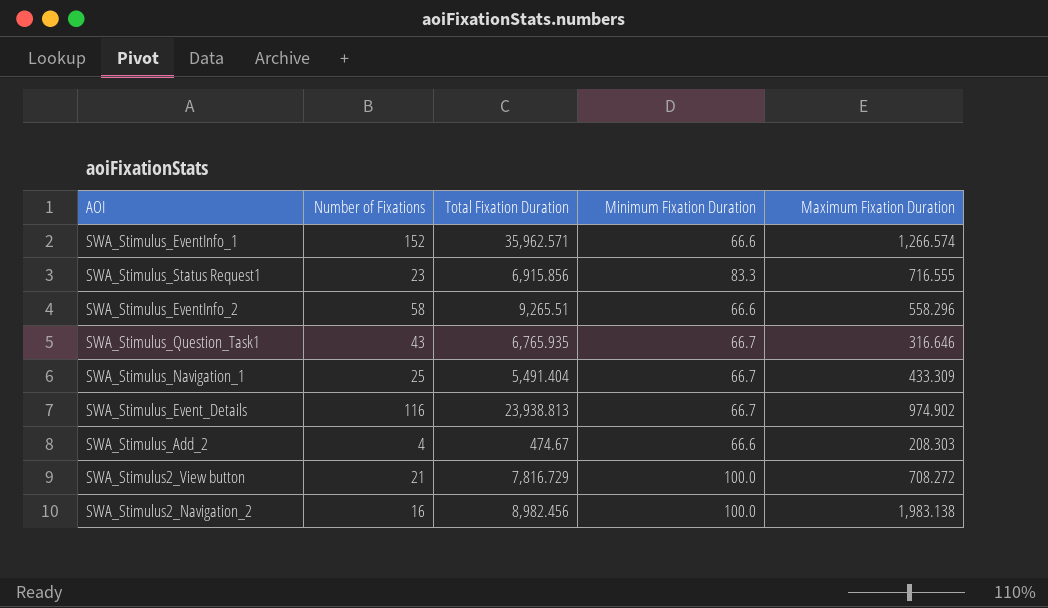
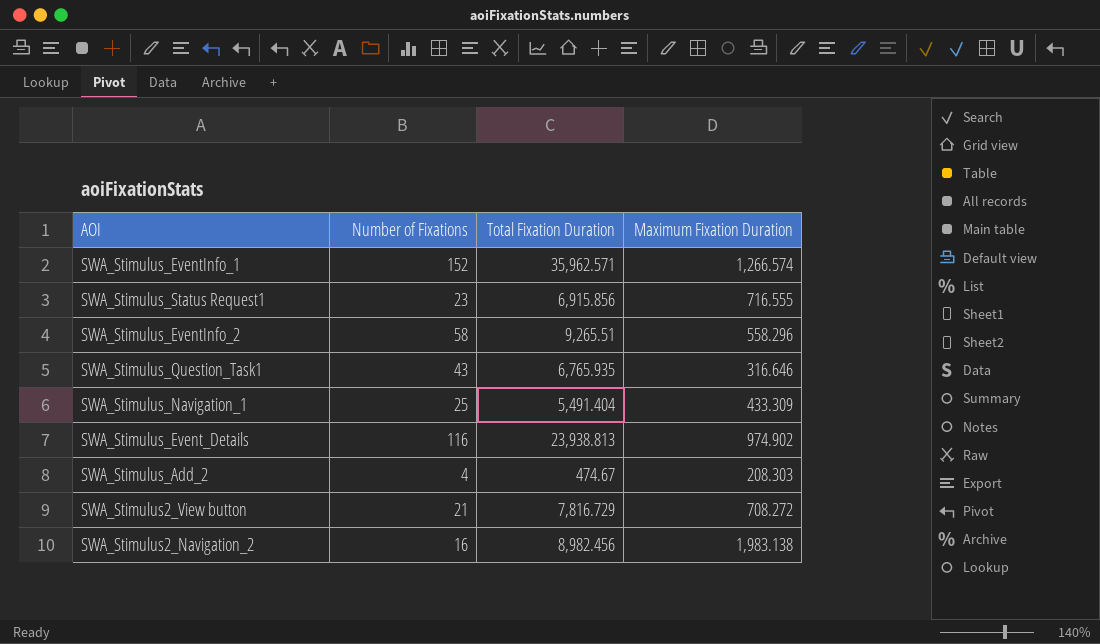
column Minimum Fixation Duration | position: 4 -> none

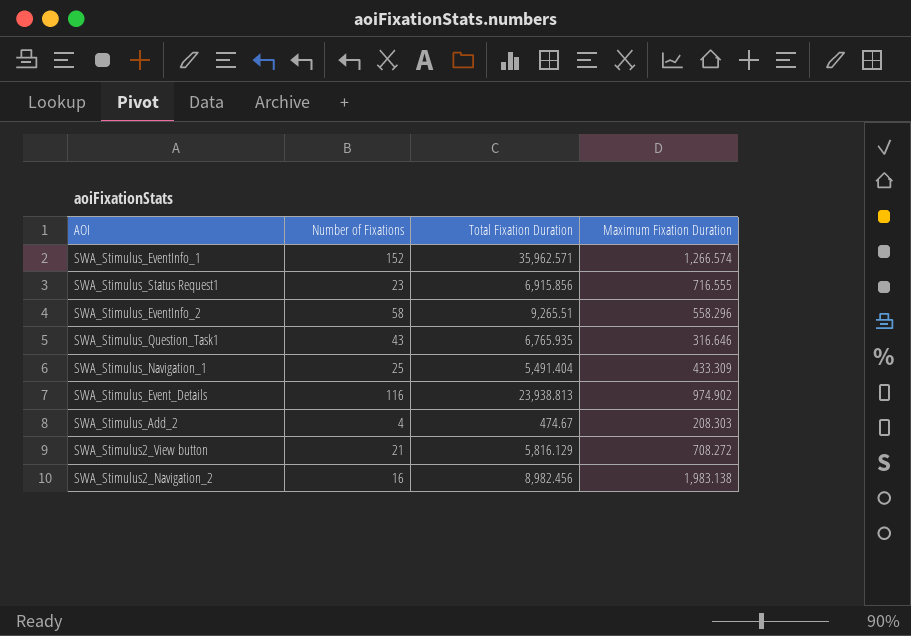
SWA_Stimulus2_View button | Total Fixation Duration: 7,816.729 -> 5,816.129

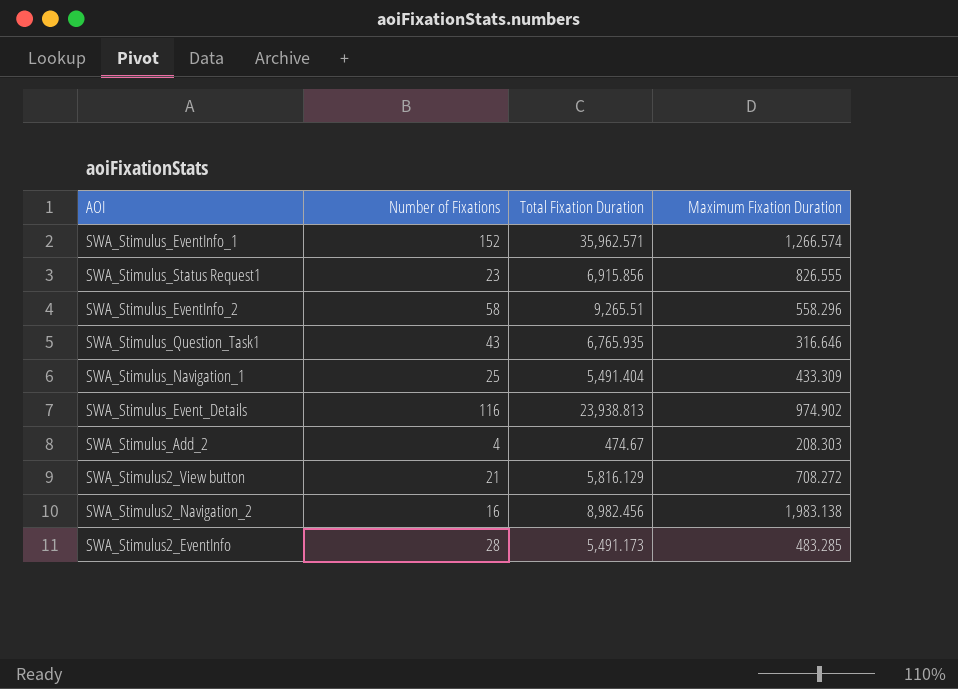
SWA_Stimulus_Status Request1 | Maximum Fixation Duration: 716.555 -> 826.555
row SWA_Stimulus2_EventInfo: none -> 28 | 5,491.173 | 483.285

